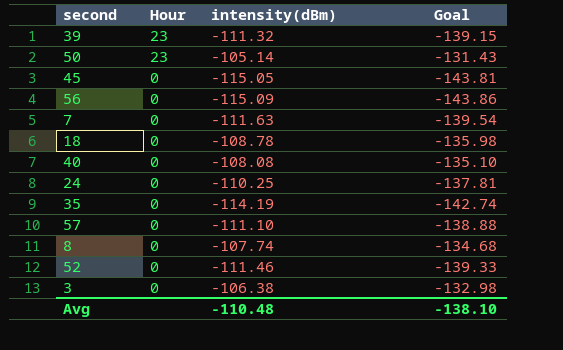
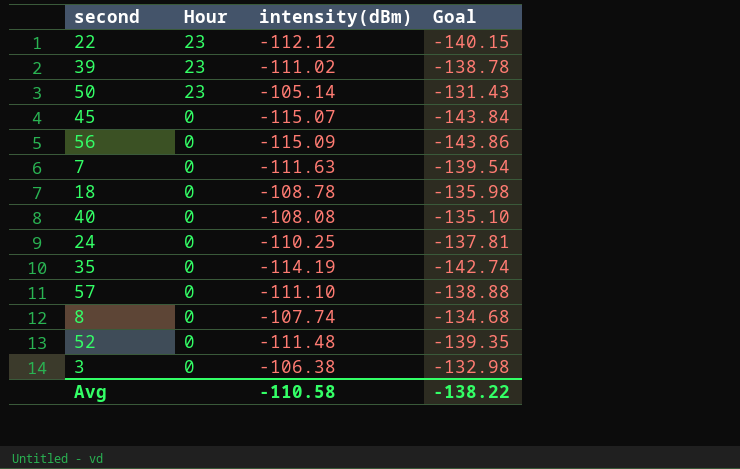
row 22: none -> 23 | -112.12 | -140.15
39 | intensity(dBm): -111.32 -> -111.02
39 | Goal: -139.15 -> -138.78
45 | intensity(dBm): -115.05 -> -115.07
45 | Goal: -143.81 -> -143.84
52 | intensity(dBm): -111.46 -> -111.48
52 | Goal: -139.33 -> -139.35
Avg | intensity(dBm): -110.48 -> -110.58
Avg | Goal: -138.10 -> -138.22

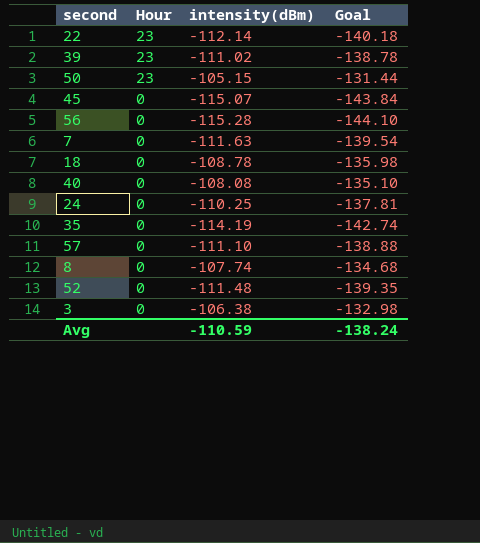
22 | intensity(dBm): -112.12 -> -112.14
22 | Goal: -140.15 -> -140.18
50 | intensity(dBm): -105.14 -> -105.15
50 | Goal: -131.43 -> -131.44
56 | intensity(dBm): -115.09 -> -115.28
56 | Goal: -143.86 -> -144.10
Avg | intensity(dBm): -110.58 -> -110.59
Avg | Goal: -138.22 -> -138.24

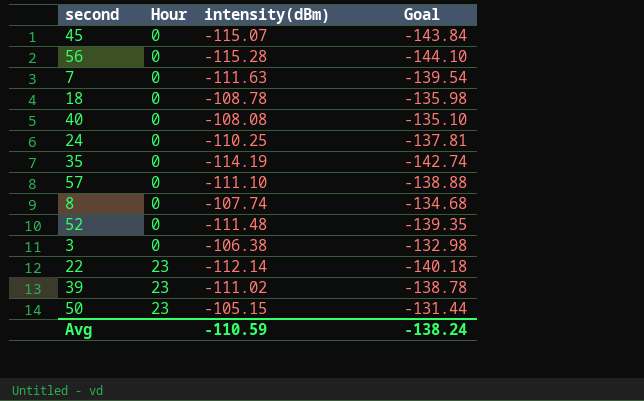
row order: Hour descending -> Hour ascending

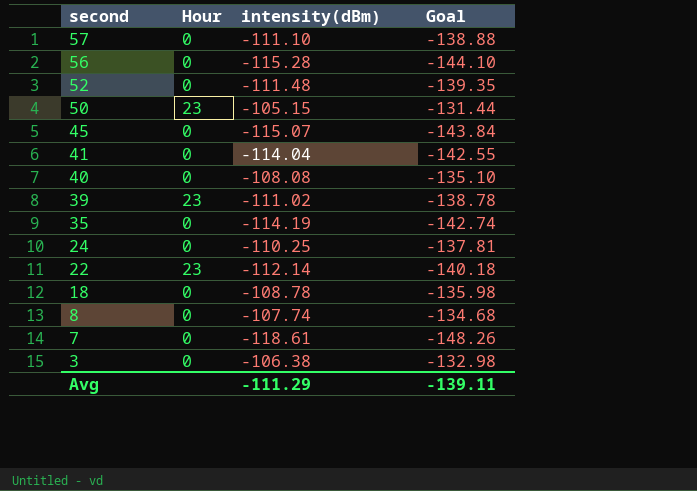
row order: Hour ascending -> second descending
row 41: none -> 0 | -114.04 | -142.55
7 | intensity(dBm): -111.63 -> -118.61
7 | Goal: -139.54 -> -148.26
Avg | intensity(dBm): -110.59 -> -111.29
Avg | Goal: -138.24 -> -139.11

